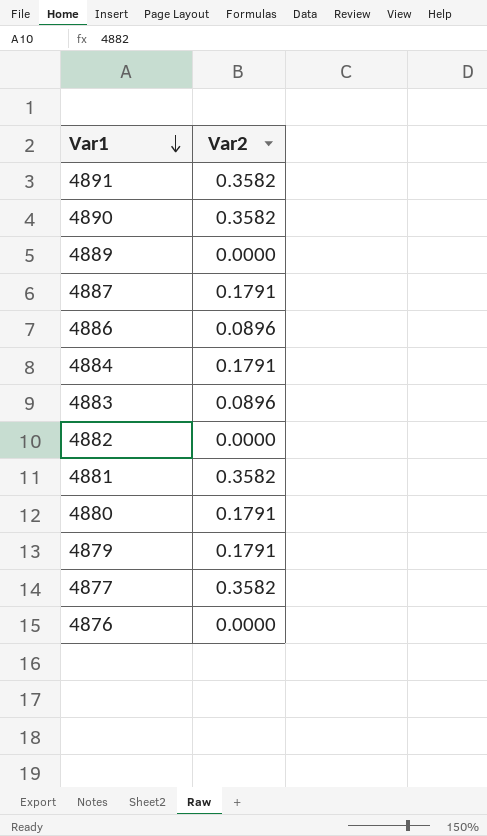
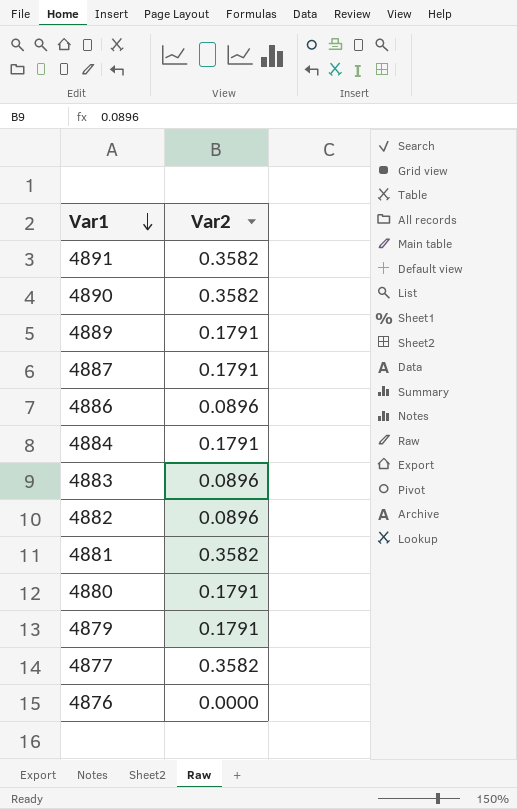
4889 | Var2: 0.0000 -> 0.1791
4882 | Var2: 0.0000 -> 0.0896

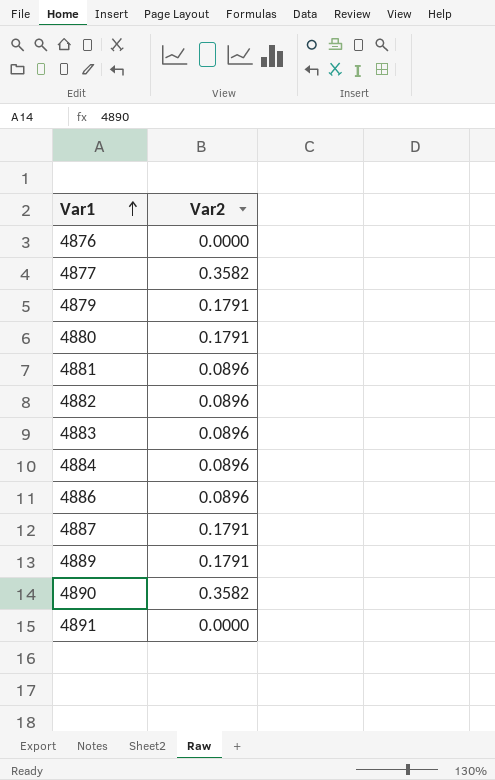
row order: Var1 descending -> Var1 ascending
4881 | Var2: 0.3582 -> 0.0896
4884 | Var2: 0.1791 -> 0.0896
4891 | Var2: 0.3582 -> 0.0000

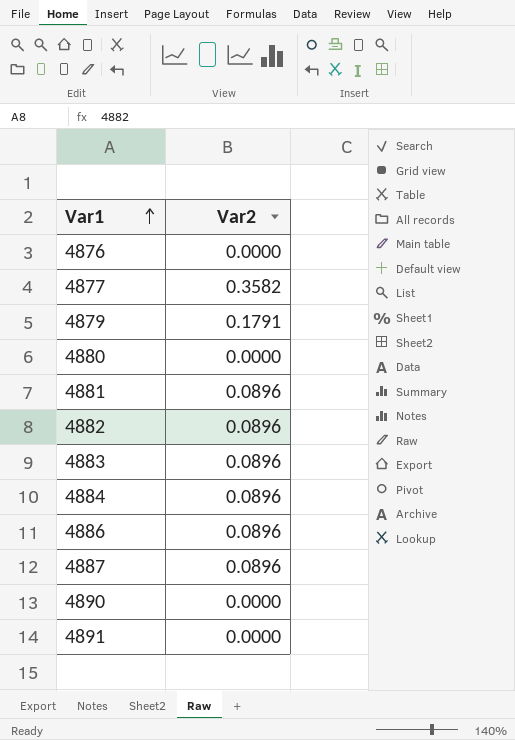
row 4889: 0.1791 -> none
4880 | Var2: 0.1791 -> 0.0000
4887 | Var2: 0.1791 -> 0.0896
4890 | Var2: 0.3582 -> 0.0000

